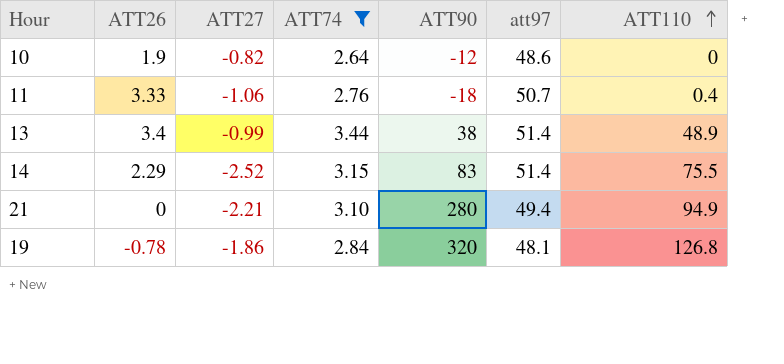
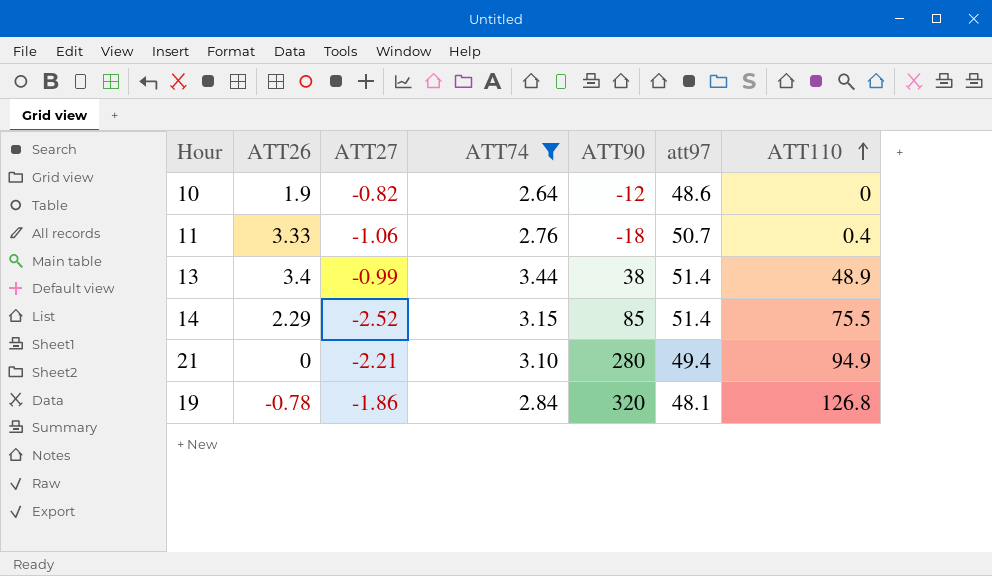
14 | ATT90: 83 -> 85

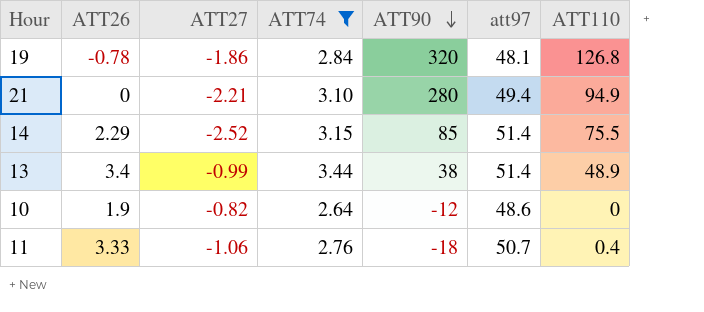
row order: ATT110 ascending -> ATT90 descending

